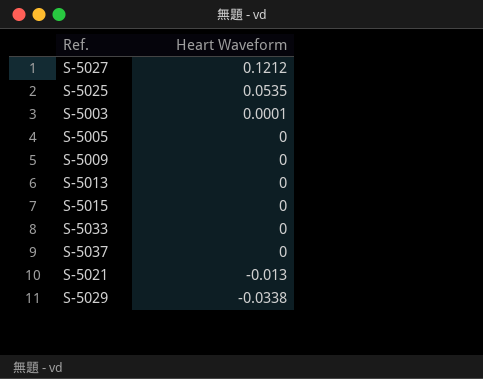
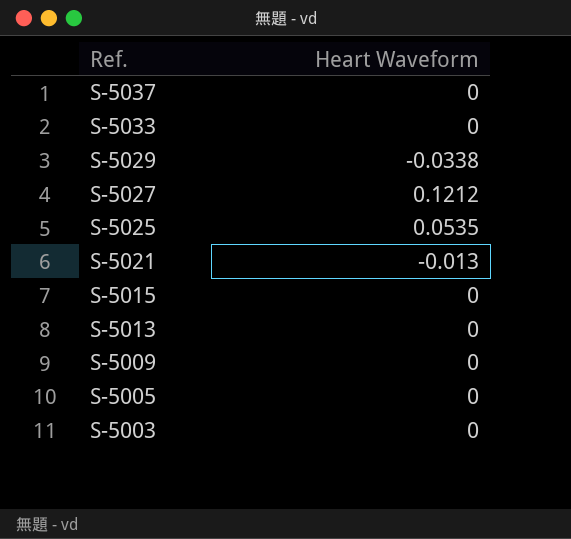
row order: Heart Waveform descending -> Ref. descending
S-5003 | Heart Waveform: 0.0001 -> 0

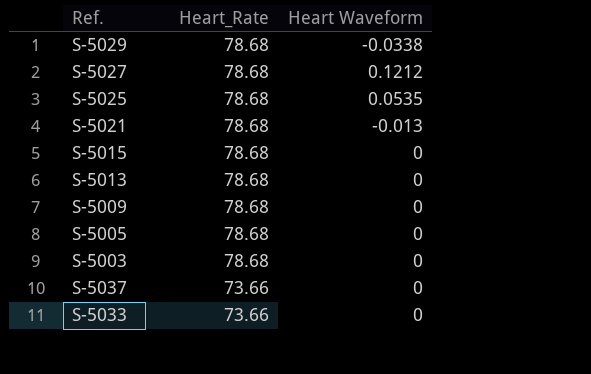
row order: Ref. descending -> Heart_Rate descending
column Heart_Rate | position: none -> 2

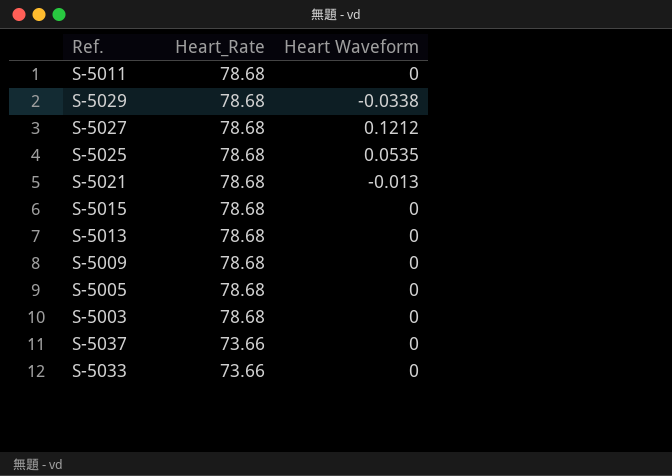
row S-5011: none -> 78.68 | 0

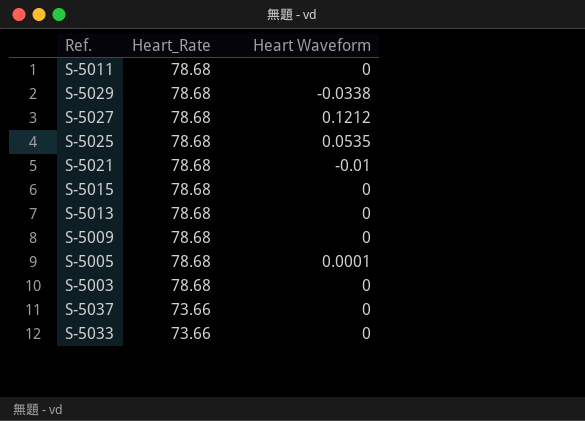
S-5021 | Heart Waveform: -0.013 -> -0.01
S-5005 | Heart Waveform: 0 -> 0.0001

